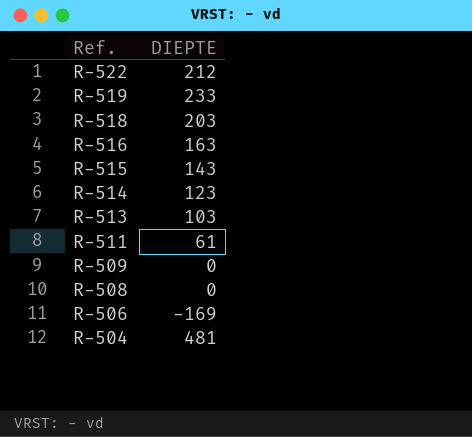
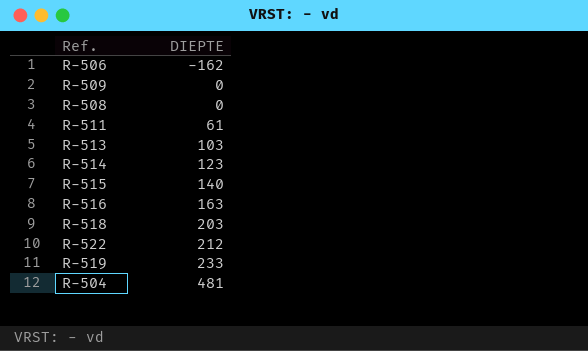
row order: Ref. descending -> DIEPTE ascending
R-506 | DIEPTE: -169 -> -162
R-515 | DIEPTE: 143 -> 140

